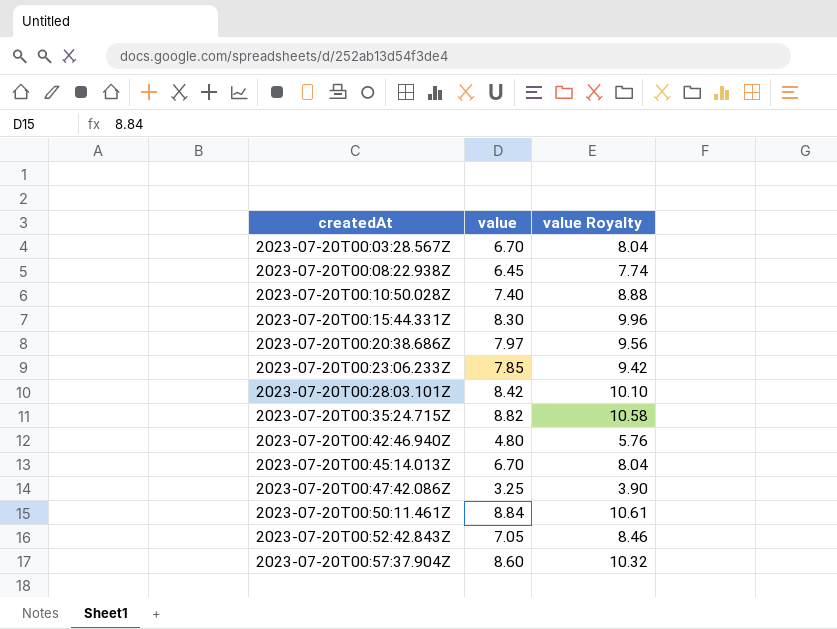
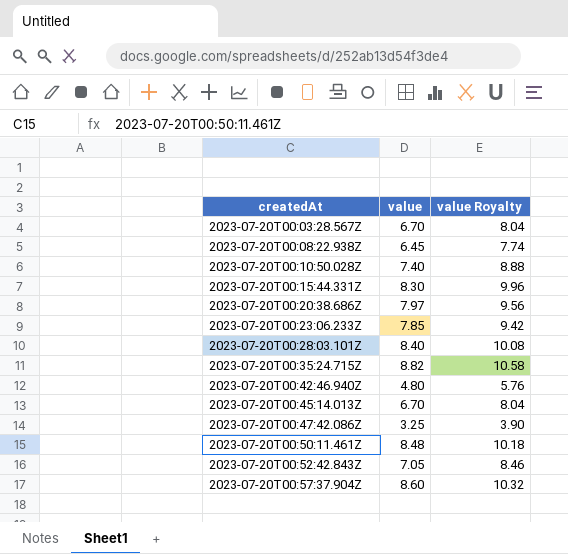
2023-07-20T00:28:03.101Z | value: 8.42 -> 8.40
2023-07-20T00:28:03.101Z | value Royalty: 10.10 -> 10.08
2023-07-20T00:50:11.461Z | value: 8.84 -> 8.48
2023-07-20T00:50:11.461Z | value Royalty: 10.61 -> 10.18

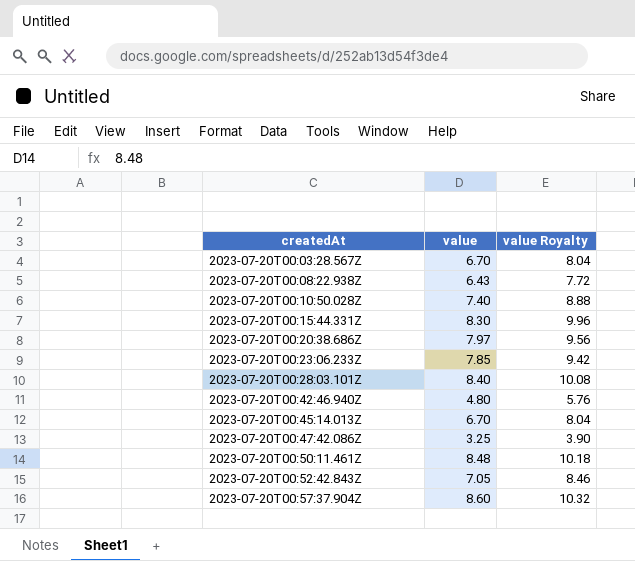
row 2023-07-20T00:35:24.715Z: 8.82 | 10.58 -> none
2023-07-20T00:08:22.938Z | value: 6.45 -> 6.43
2023-07-20T00:08:22.938Z | value Royalty: 7.74 -> 7.72

